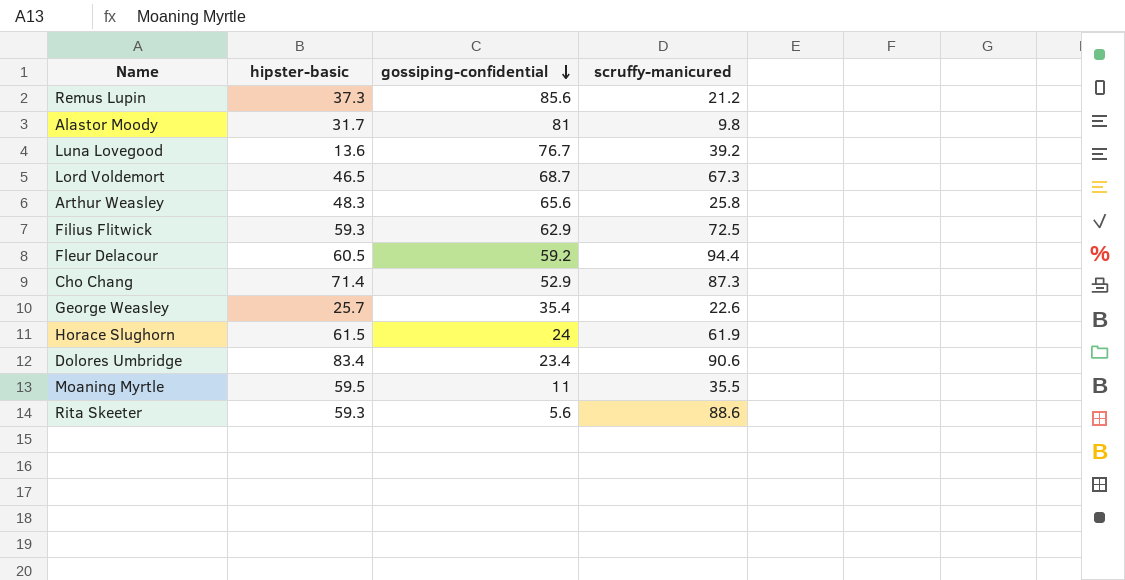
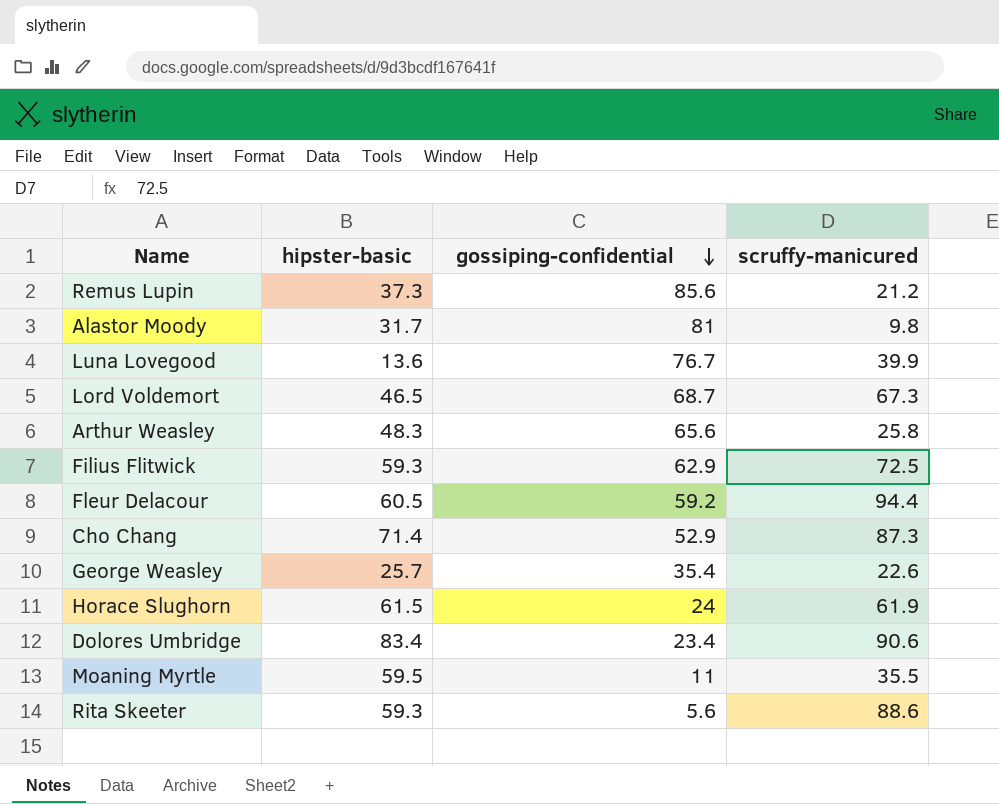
Luna Lovegood | scruffy-manicured: 39.2 -> 39.9

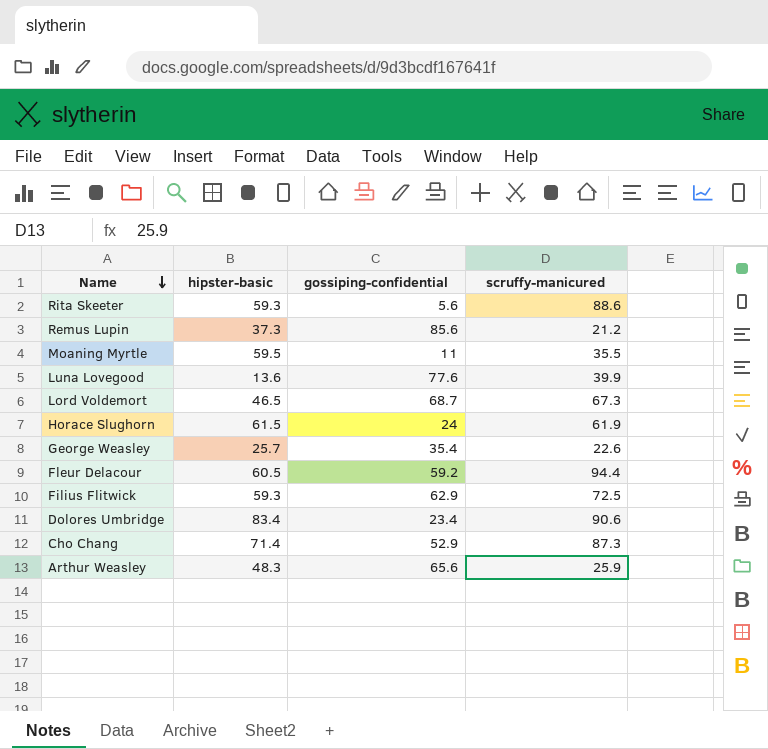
row order: gossiping-confidential descending -> Name descending
row Alastor Moody: 31.7 | 81 | 9.8 -> none
Luna Lovegood | gossiping-confidential: 76.7 -> 77.6
Arthur Weasley | scruffy-manicured: 25.8 -> 25.9

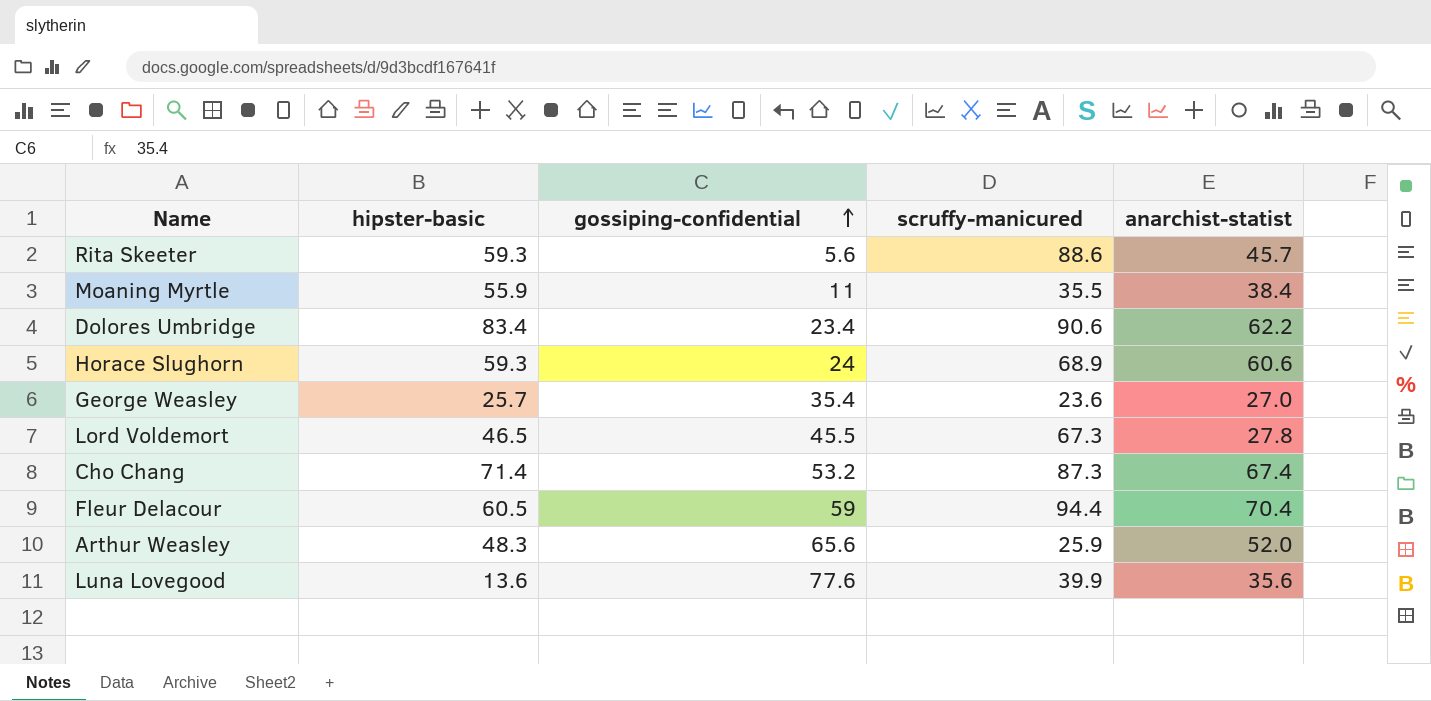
row order: Name descending -> gossiping-confidential ascending
column anarchist-statist | position: none -> 5
row Remus Lupin: 37.3 | 85.6 | 21.2 -> none
row Filius Flitwick: 59.3 | 62.9 | 72.5 -> none
Moaning Myrtle | hipster-basic: 59.5 -> 55.9
Horace Slughorn | hipster-basic: 61.5 -> 59.3
Horace Slughorn | scruffy-manicured: 61.9 -> 68.9
George Weasley | scruffy-manicured: 22.6 -> 23.6
Lord Voldemort | gossiping-confidential: 68.7 -> 45.5
Cho Chang | gossiping-confidential: 52.9 -> 53.2
Fleur Delacour | gossiping-confidential: 59.2 -> 59

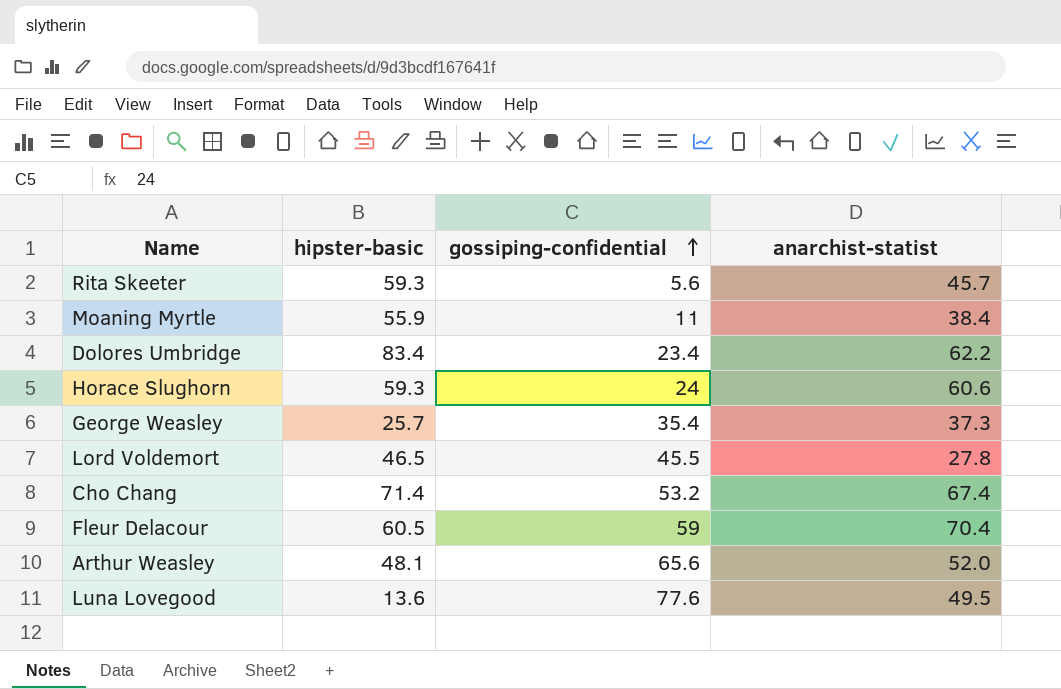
column scruffy-manicured | position: 4 -> none
George Weasley | anarchist-statist: 27.0 -> 37.3
Arthur Weasley | hipster-basic: 48.3 -> 48.1
Luna Lovegood | anarchist-statist: 35.6 -> 49.5

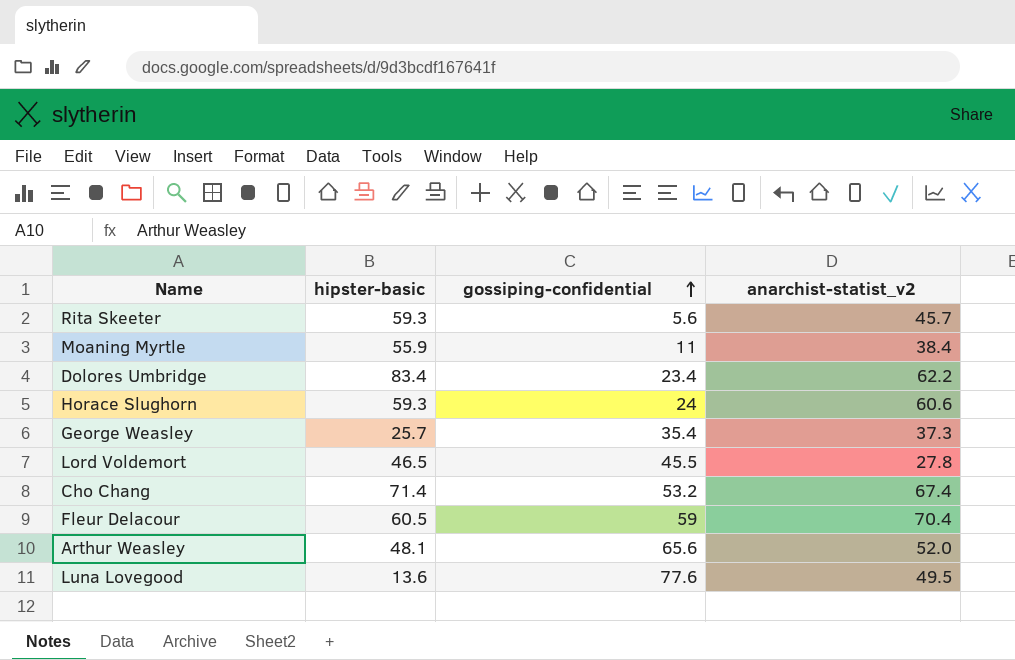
column name: anarchist-statist -> anarchist-statist_v2

